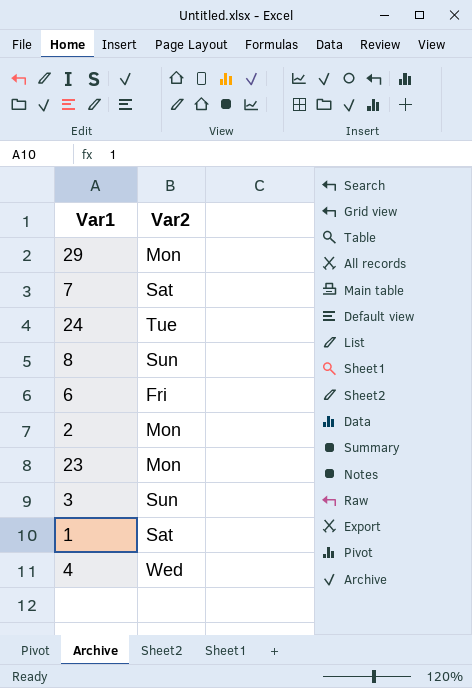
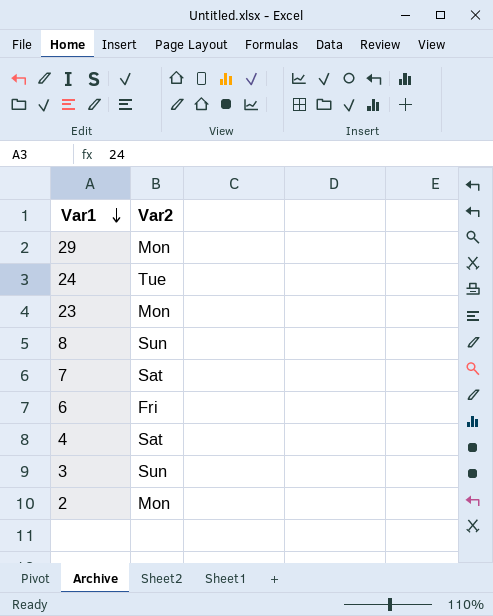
row order: none -> Var1 descending
row 1: Sat -> none
4 | Var2: Wed -> Sat

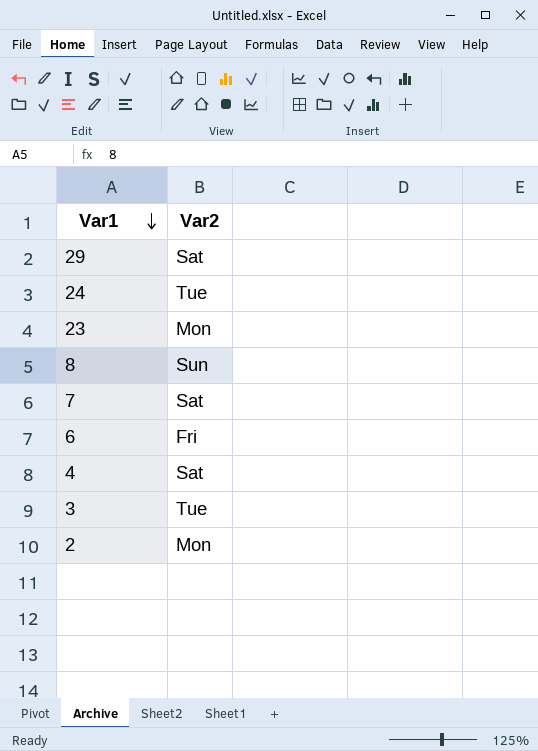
29 | Var2: Mon -> Sat
3 | Var2: Sun -> Tue

